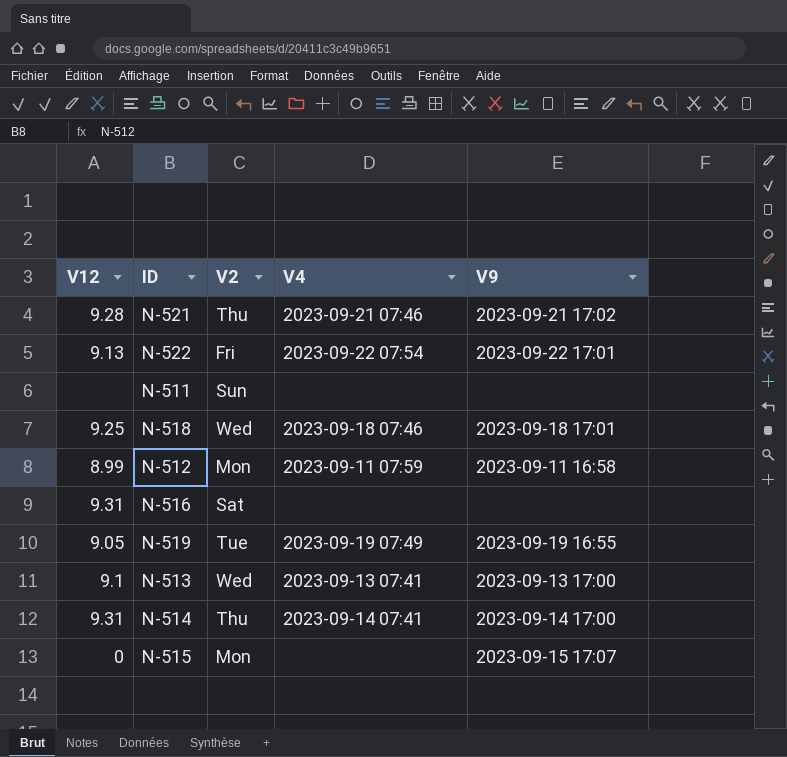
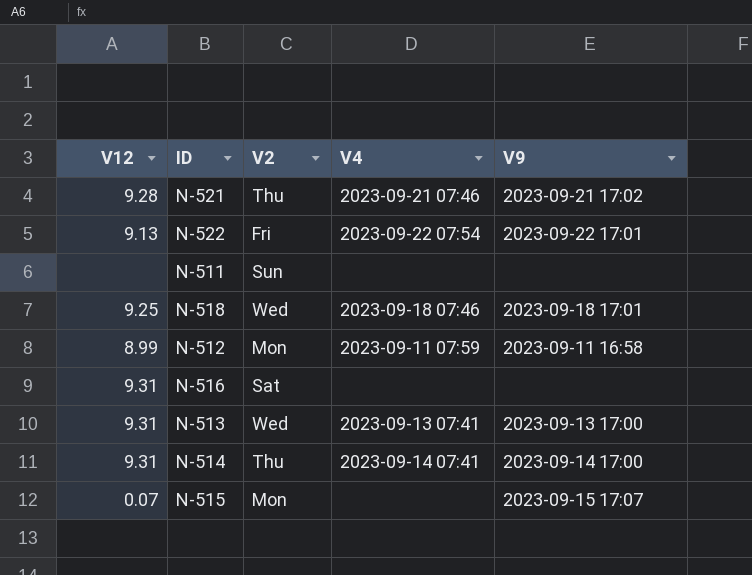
row N-519: 9.05 | Tue | 2023-09-19 07:49 | 2023-09-19 16:55 -> none
N-513 | V12: 9.1 -> 9.31
N-515 | V12: 0 -> 0.07

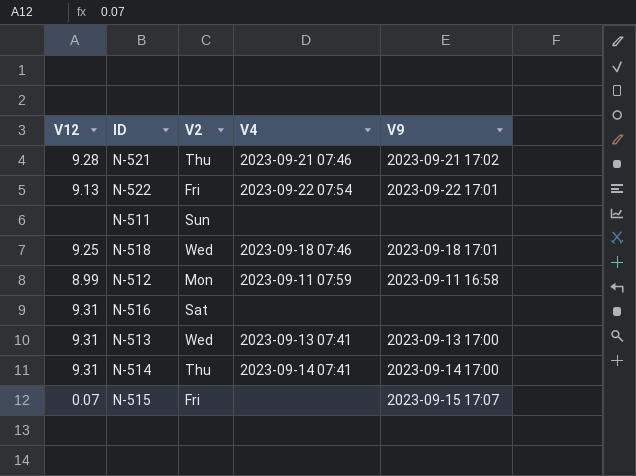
N-515 | V2: Mon -> Fri

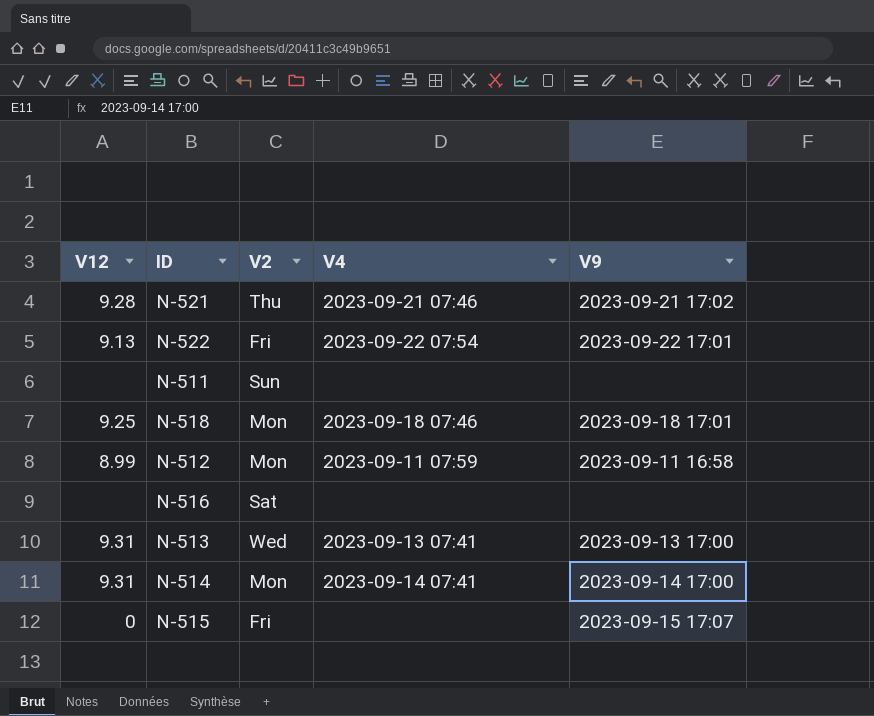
N-518 | V2: Wed -> Mon
N-516 | V12: 9.31 -> none
N-514 | V2: Thu -> Mon
N-515 | V12: 0.07 -> 0

